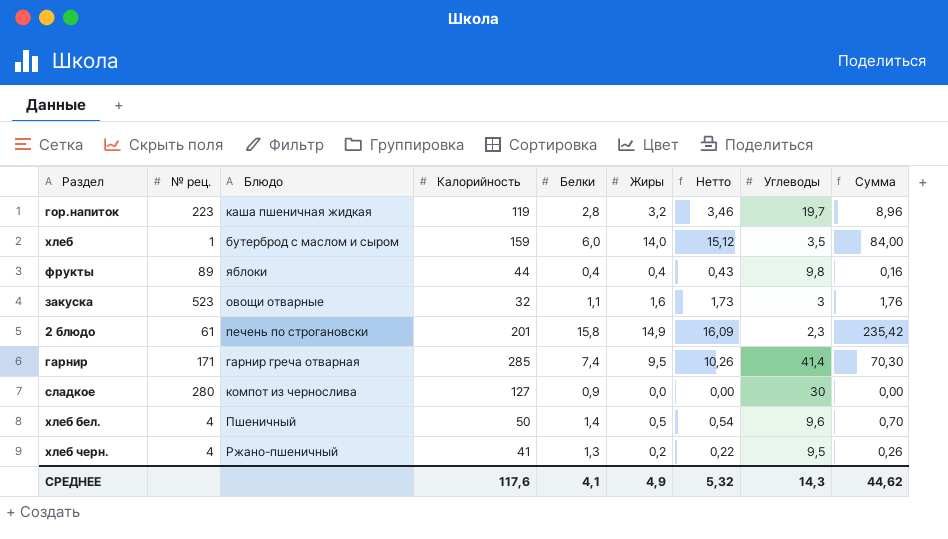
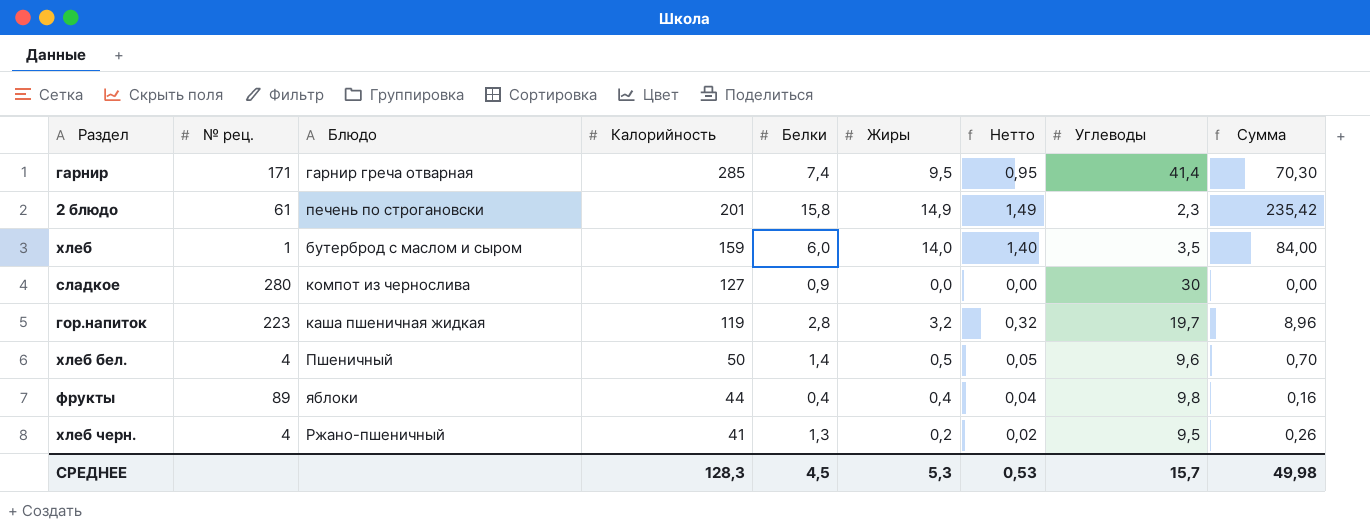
row order: none -> Калорийность descending
column Нетто | formula: [Жиры] * 1,08 -> [Жиры] * 0,1
row закуска: 523 | овощи отварные | 32 | 1,1 | 1,6 | 1,73 | 3 | 1,76 -> none
СРЕДНЕЕ | Калорийность: 117,6 -> 128,3
СРЕДНЕЕ | Белки: 4,1 -> 4,5
СРЕДНЕЕ | Жиры: 4,9 -> 5,3
СРЕДНЕЕ | Нетто: 5,32 -> 0,53
СРЕДНЕЕ | Углеводы: 14,3 -> 15,7
СРЕДНЕЕ | Сумма: 44,62 -> 49,98

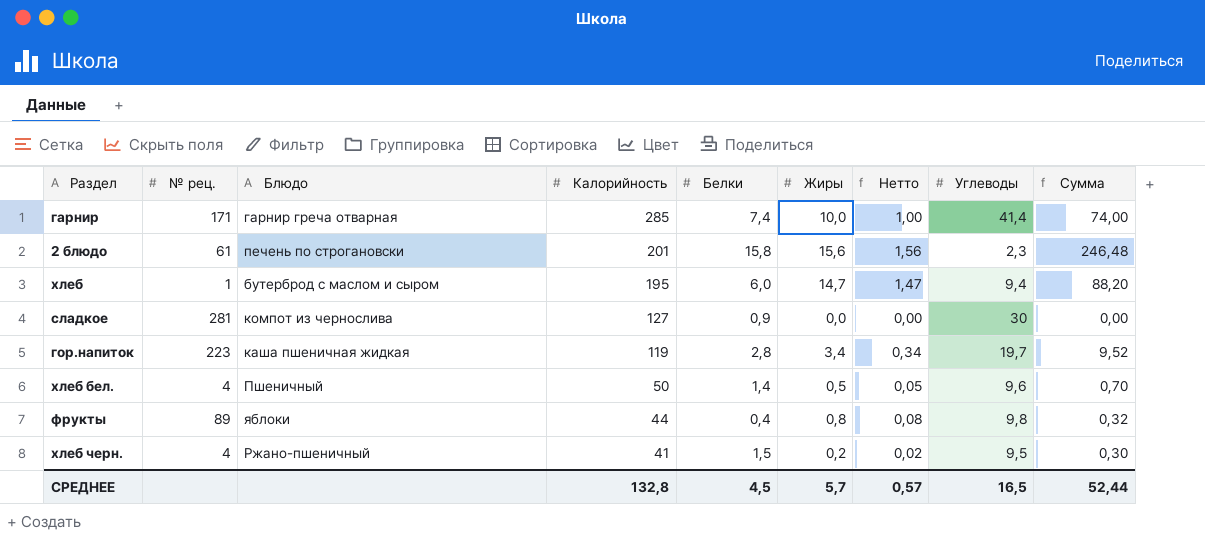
гарнир | Жиры: 9,5 -> 10,0
гарнир | Нетто: 0,95 -> 1,00
гарнир | Сумма: 70,30 -> 74,00
2 блюдо | Жиры: 14,9 -> 15,6
2 блюдо | Нетто: 1,49 -> 1,56
2 блюдо | Сумма: 235,42 -> 246,48
хлеб | Калорийность: 159 -> 195
хлеб | Жиры: 14,0 -> 14,7
хлеб | Нетто: 1,40 -> 1,47
хлеб | Углеводы: 3,5 -> 9,4
хлеб | Сумма: 84,00 -> 88,20
сладкое | № рец.: 280 -> 281
гор.напиток | Жиры: 3,2 -> 3,4
гор.напиток | Нетто: 0,32 -> 0,34
гор.напиток | Сумма: 8,96 -> 9,52
фрукты | Жиры: 0,4 -> 0,8
фрукты | Нетто: 0,04 -> 0,08
фрукты | Сумма: 0,16 -> 0,32
хлеб черн. | Белки: 1,3 -> 1,5
хлеб черн. | Сумма: 0,26 -> 0,30
СРЕДНЕЕ | Калорийность: 128,3 -> 132,8
СРЕДНЕЕ | Жиры: 5,3 -> 5,7
СРЕДНЕЕ | Нетто: 0,53 -> 0,57
СРЕДНЕЕ | Углеводы: 15,7 -> 16,5
СРЕДНЕЕ | Сумма: 49,98 -> 52,44

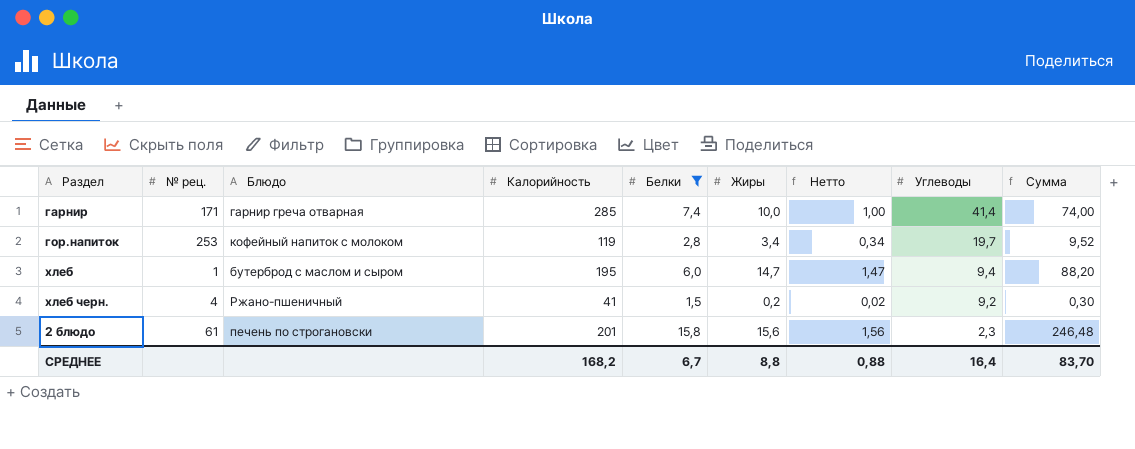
filter: none -> Белки >= 1,5
row order: Калорийность descending -> Углеводы descending
гор.напиток | № рец.: 223 -> 253
гор.напиток | Блюдо: каша пшеничная жидкая -> кофейный напиток с молоком
хлеб черн. | Углеводы: 9,5 -> 9,2
СРЕДНЕЕ | Калорийность: 132,8 -> 168,2
СРЕДНЕЕ | Белки: 4,5 -> 6,7
СРЕДНЕЕ | Жиры: 5,7 -> 8,8
СРЕДНЕЕ | Нетто: 0,57 -> 0,88
СРЕДНЕЕ | Углеводы: 16,5 -> 16,4
СРЕДНЕЕ | Сумма: 52,44 -> 83,70

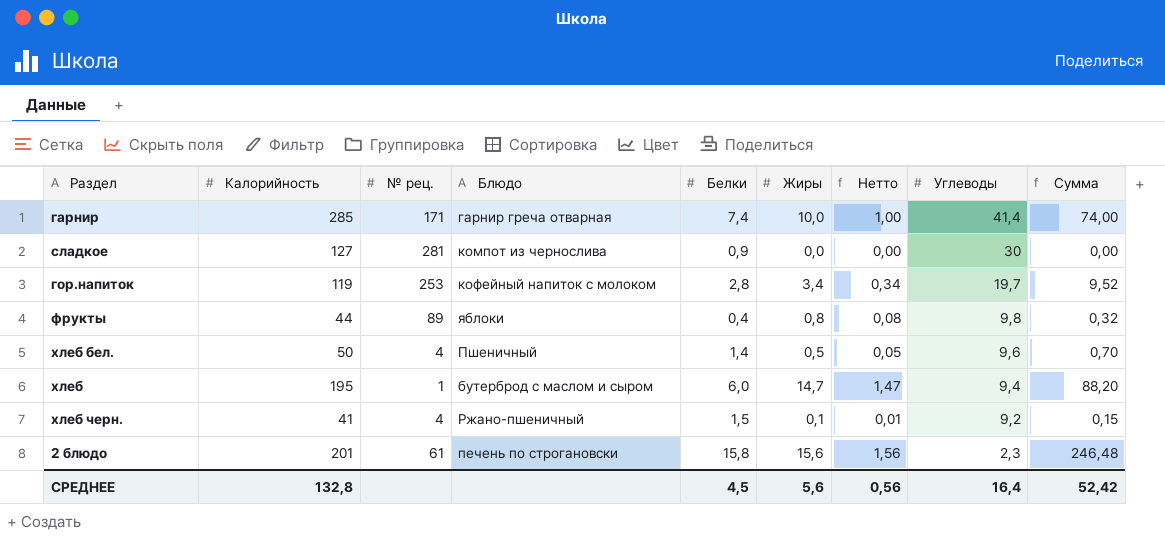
filter: Белки >= 1,5 -> none
column Калорийность | position: 4 -> 2
хлеб черн. | Жиры: 0,2 -> 0,1
хлеб черн. | Нетто: 0,02 -> 0,01
хлеб черн. | Сумма: 0,30 -> 0,15
СРЕДНЕЕ | Калорийность: 168,2 -> 132,8
СРЕДНЕЕ | Белки: 6,7 -> 4,5
СРЕДНЕЕ | Жиры: 8,8 -> 5,6
СРЕДНЕЕ | Нетто: 0,88 -> 0,56
СРЕДНЕЕ | Сумма: 83,70 -> 52,42

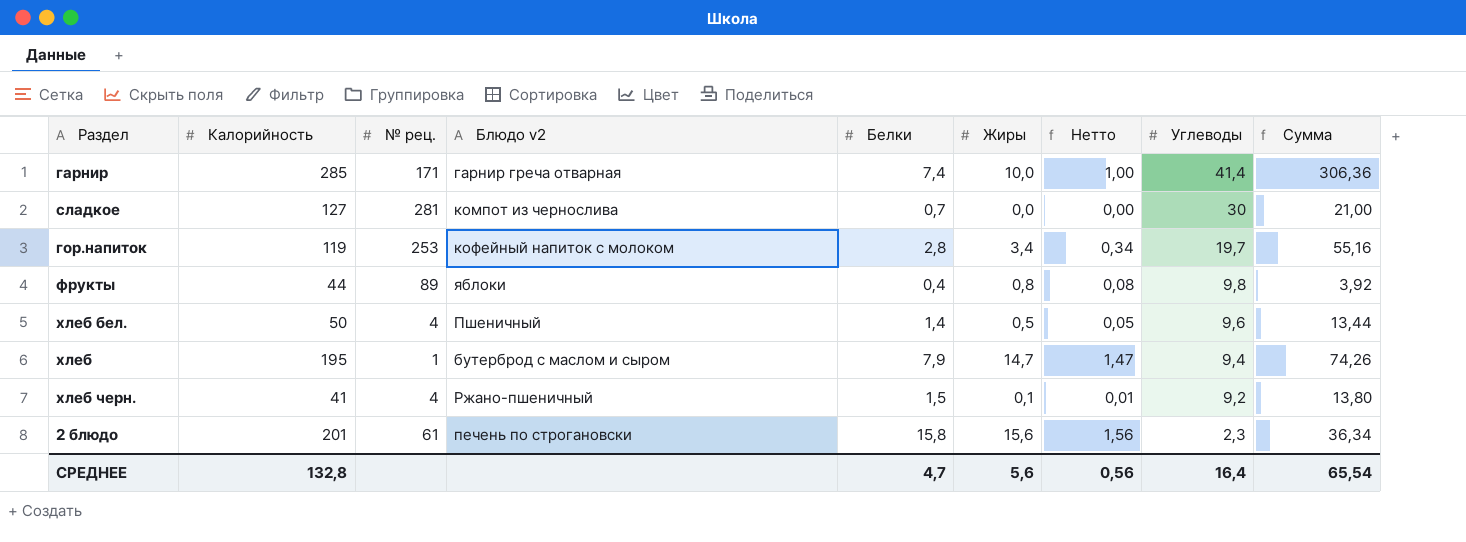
column name: Блюдо -> Блюдо v2
column Сумма | formula: [Белки] * [Жиры] -> [Белки] * [Углеводы]
сладкое | Белки: 0,9 -> 0,7
хлеб | Белки: 6,0 -> 7,9
СРЕДНЕЕ | Белки: 4,5 -> 4,7
СРЕДНЕЕ | Сумма: 52,42 -> 65,54

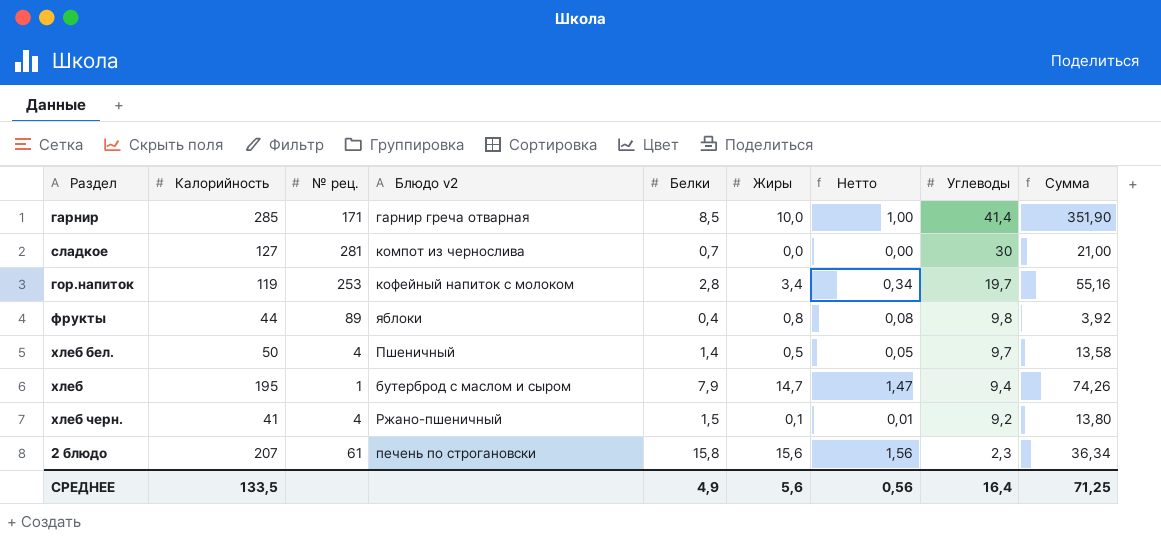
гарнир | Белки: 7,4 -> 8,5
гарнир | Сумма: 306,36 -> 351,90
хлеб бел. | Углеводы: 9,6 -> 9,7
хлеб бел. | Сумма: 13,44 -> 13,58
2 блюдо | Калорийность: 201 -> 207
СРЕДНЕЕ | Калорийность: 132,8 -> 133,5
СРЕДНЕЕ | Белки: 4,7 -> 4,9
СРЕДНЕЕ | Сумма: 65,54 -> 71,25

